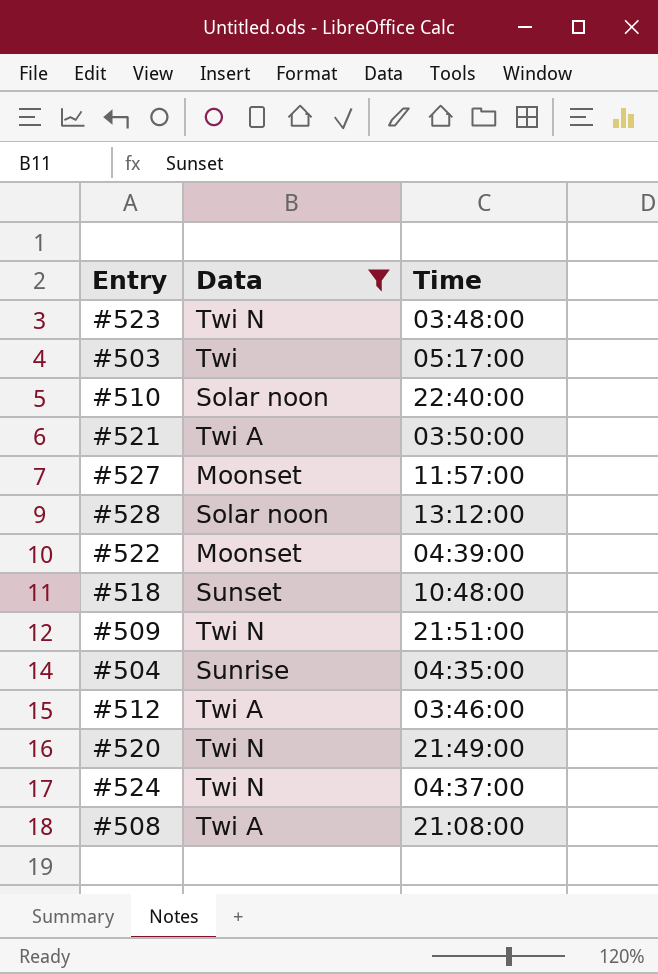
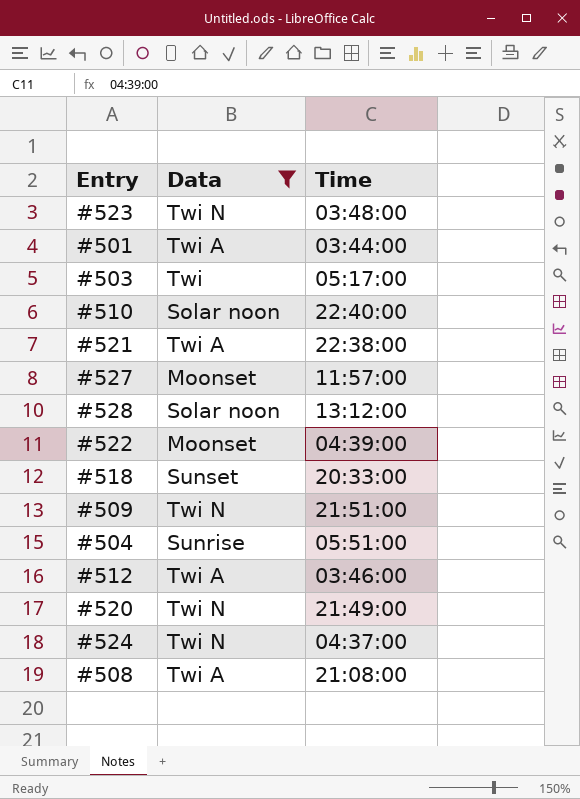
row #501: none -> Twi A | 03:44:00
#521 | Time: 03:50:00 -> 22:38:00
#518 | Time: 10:48:00 -> 20:33:00
#504 | Time: 04:35:00 -> 05:51:00

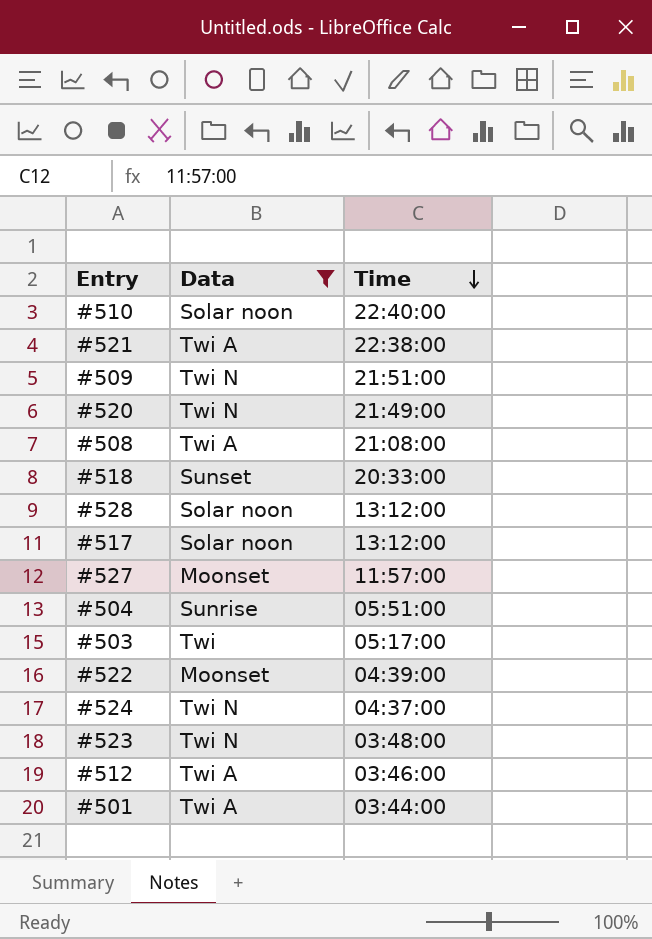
row order: none -> Time descending
row #517: none -> Solar noon | 13:12:00

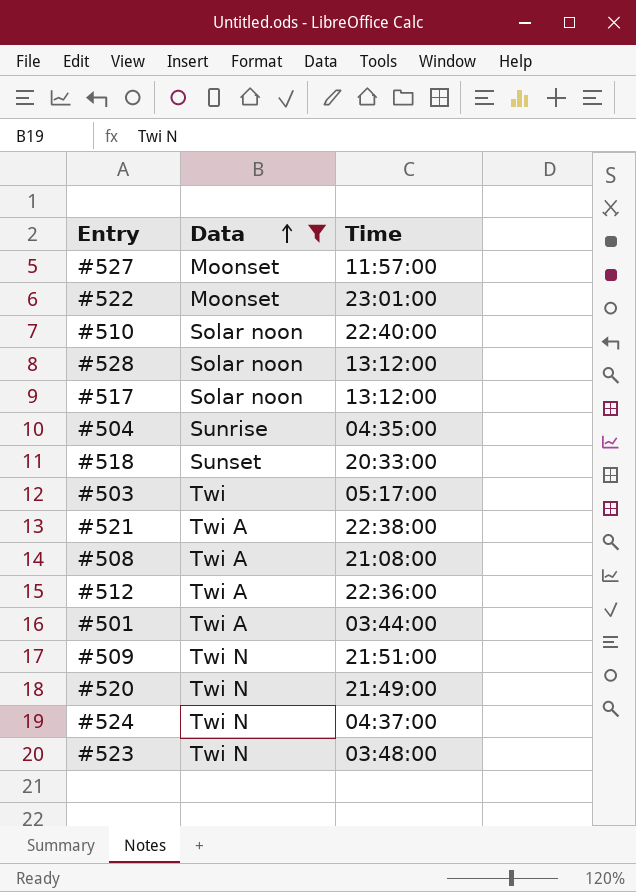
row order: Time descending -> Data ascending
#522 | Time: 04:39:00 -> 23:01:00
#504 | Time: 05:51:00 -> 04:35:00
#512 | Time: 03:46:00 -> 22:36:00

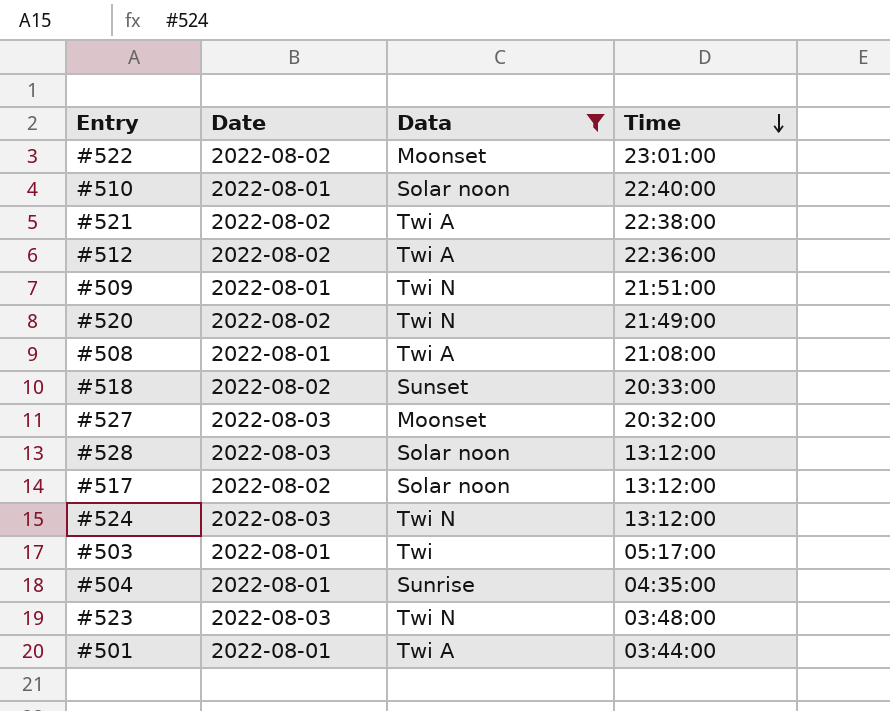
row order: Data ascending -> Time descending
column Date | position: none -> 2
#527 | Time: 11:57:00 -> 20:32:00
#524 | Time: 04:37:00 -> 13:12:00

